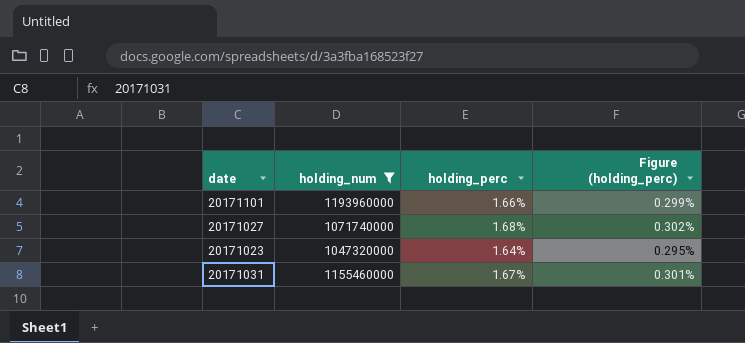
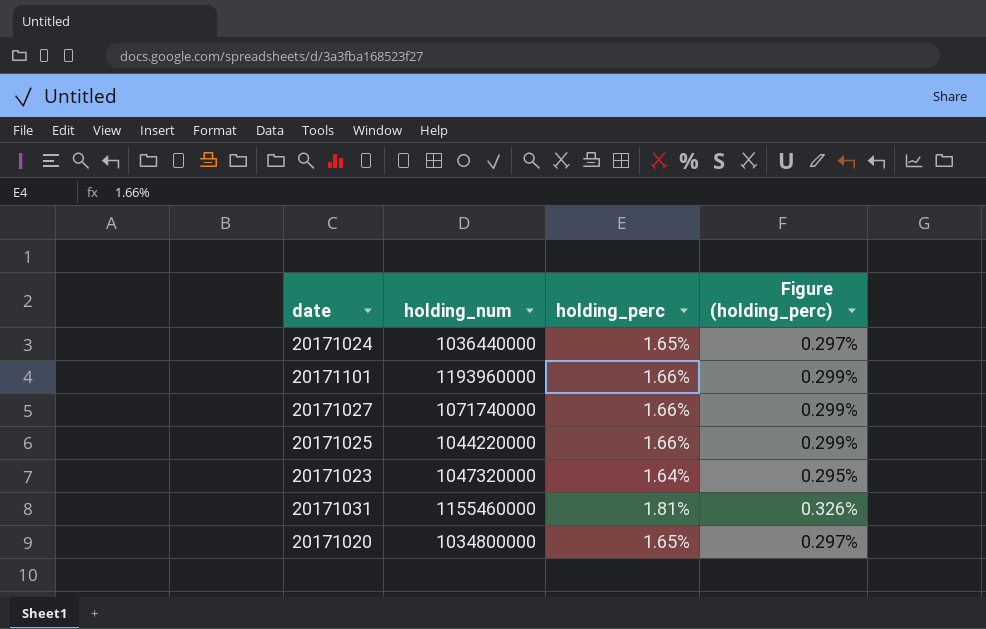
filter: holding_num >= 1047320000 -> none
20171027 | holding_perc: 1.68% -> 1.66%
20171027 | Figure (holding_perc): 0.302% -> 0.299%
20171031 | holding_perc: 1.67% -> 1.81%
20171031 | Figure (holding_perc): 0.301% -> 0.326%

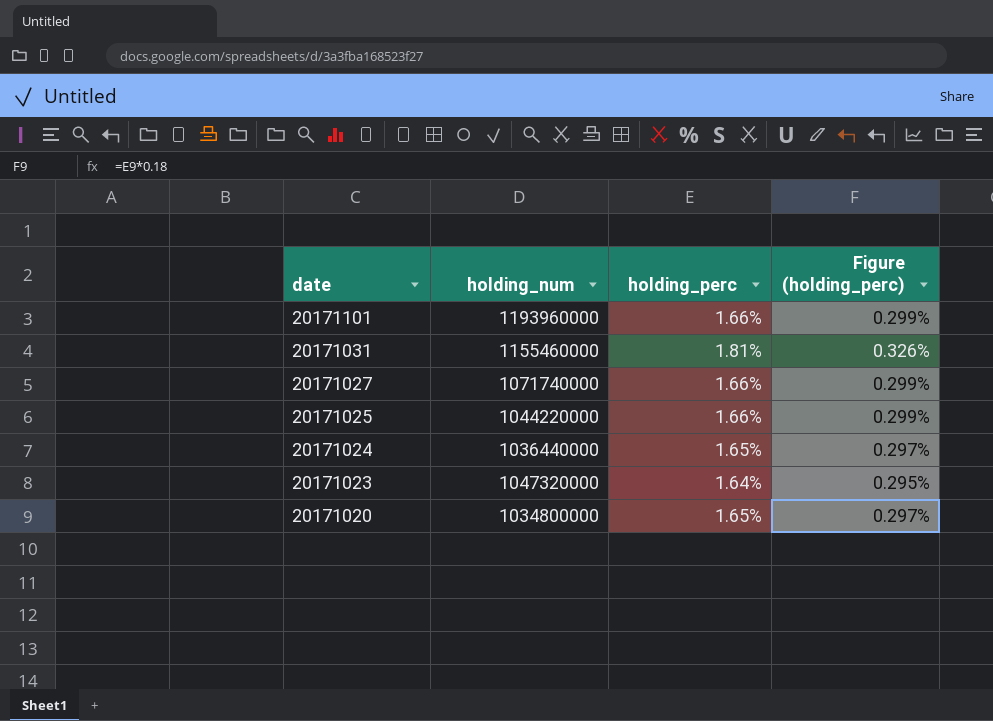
row order: none -> date descending

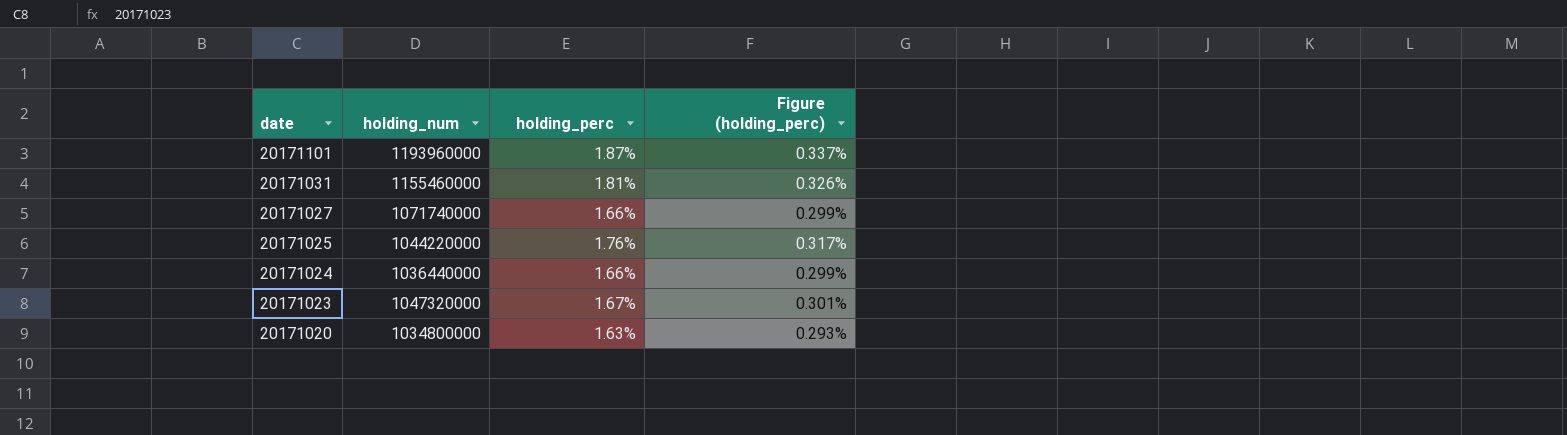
20171101 | holding_perc: 1.66% -> 1.87%
20171101 | Figure (holding_perc): 0.299% -> 0.337%
20171025 | holding_perc: 1.66% -> 1.76%
20171025 | Figure (holding_perc): 0.299% -> 0.317%
20171024 | holding_perc: 1.65% -> 1.66%
20171024 | Figure (holding_perc): 0.297% -> 0.299%
20171023 | holding_perc: 1.64% -> 1.67%
20171023 | Figure (holding_perc): 0.295% -> 0.301%
20171020 | holding_perc: 1.65% -> 1.63%
20171020 | Figure (holding_perc): 0.297% -> 0.293%

